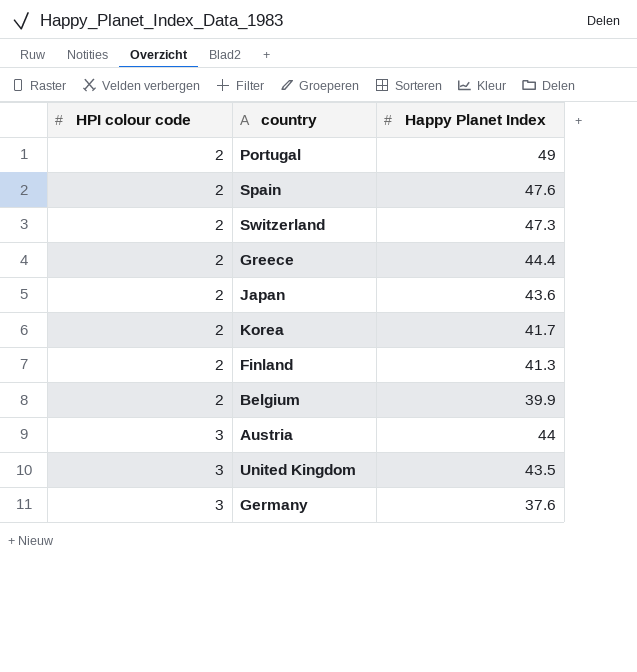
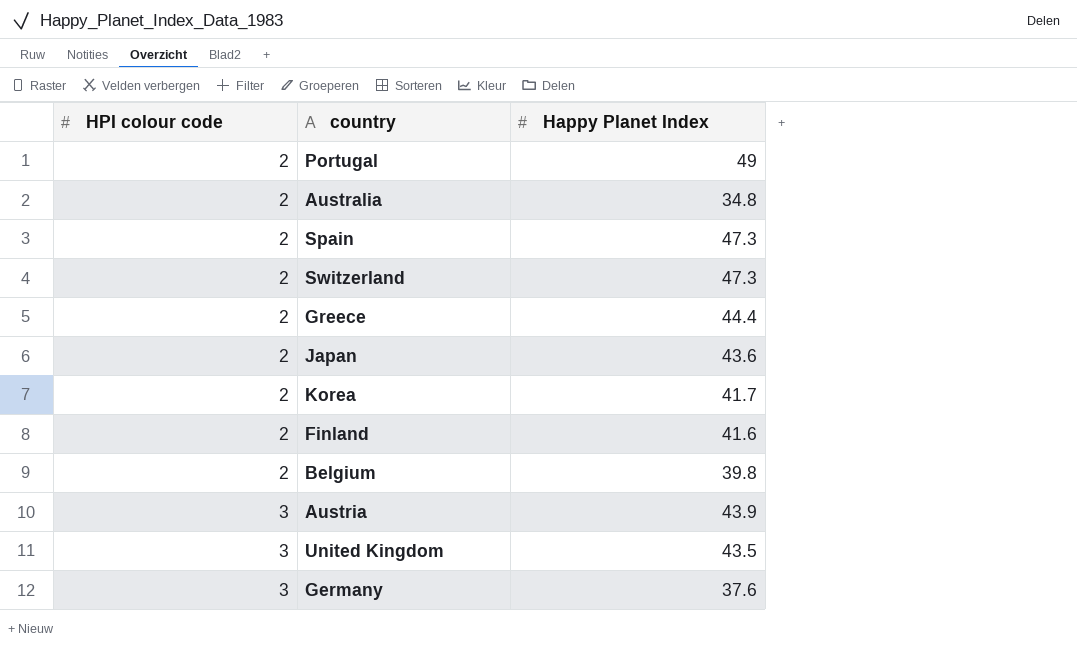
row Australia: none -> 2 | 34.8
Spain | Happy Planet Index: 47.6 -> 47.3
Finland | Happy Planet Index: 41.3 -> 41.6
Belgium | Happy Planet Index: 39.9 -> 39.8
Austria | Happy Planet Index: 44 -> 43.9

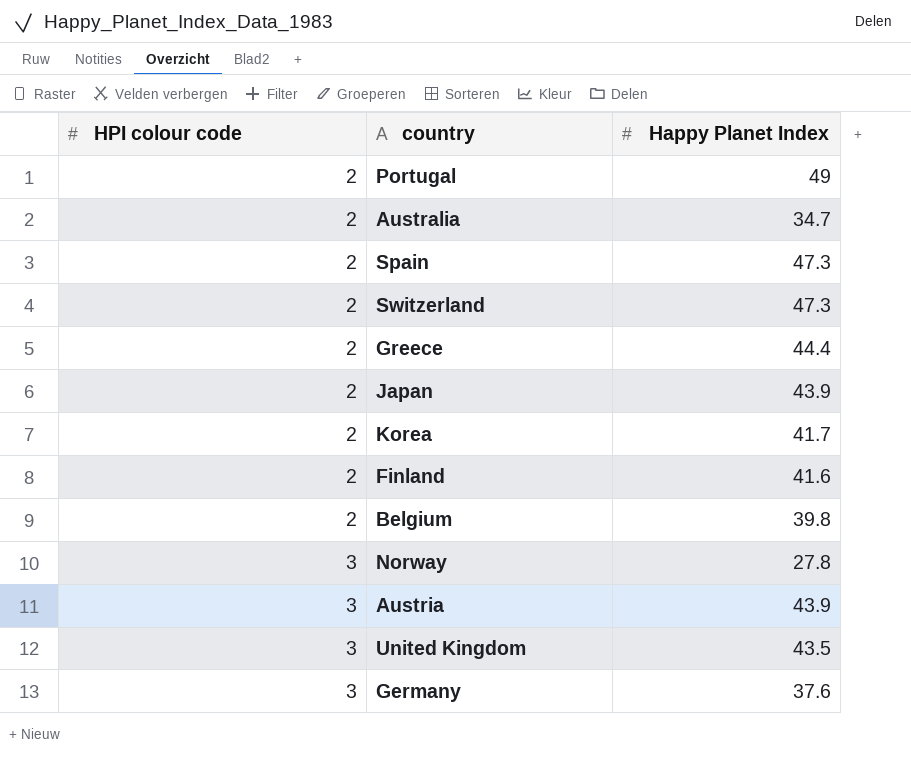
Australia | Happy Planet Index: 34.8 -> 34.7
Japan | Happy Planet Index: 43.6 -> 43.9
row Norway: none -> 3 | 27.8

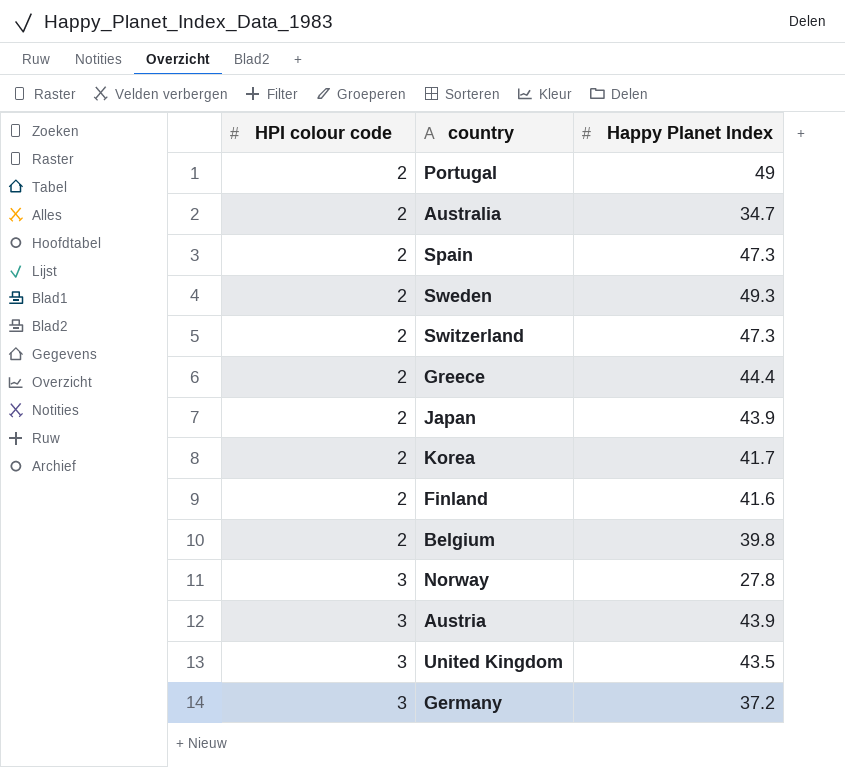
row Sweden: none -> 2 | 49.3
Germany | Happy Planet Index: 37.6 -> 37.2

